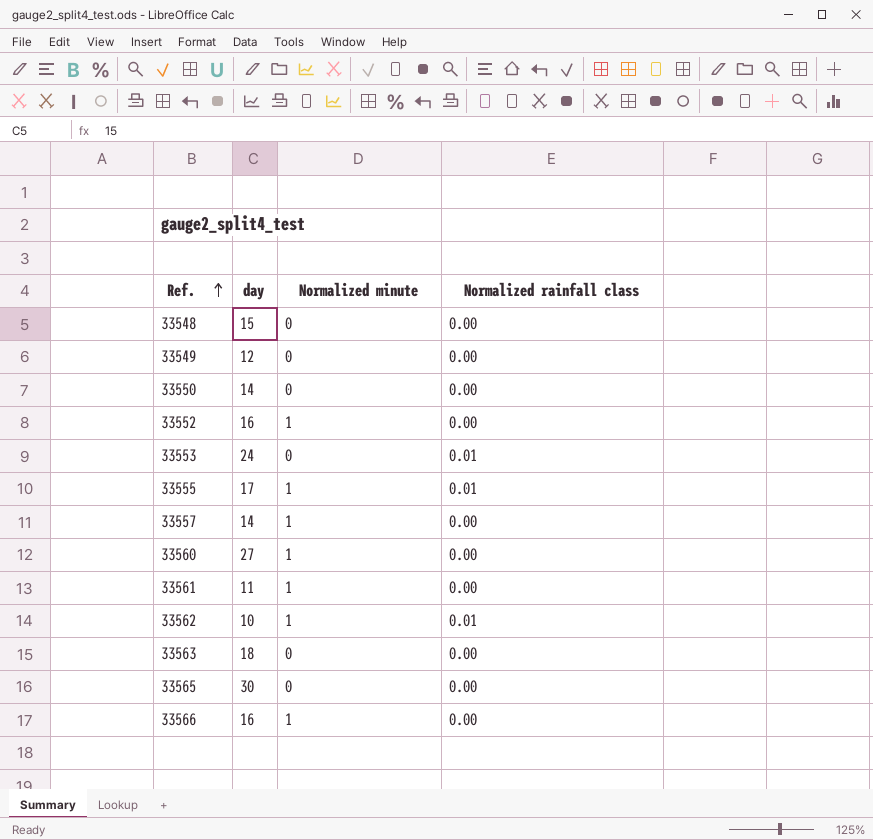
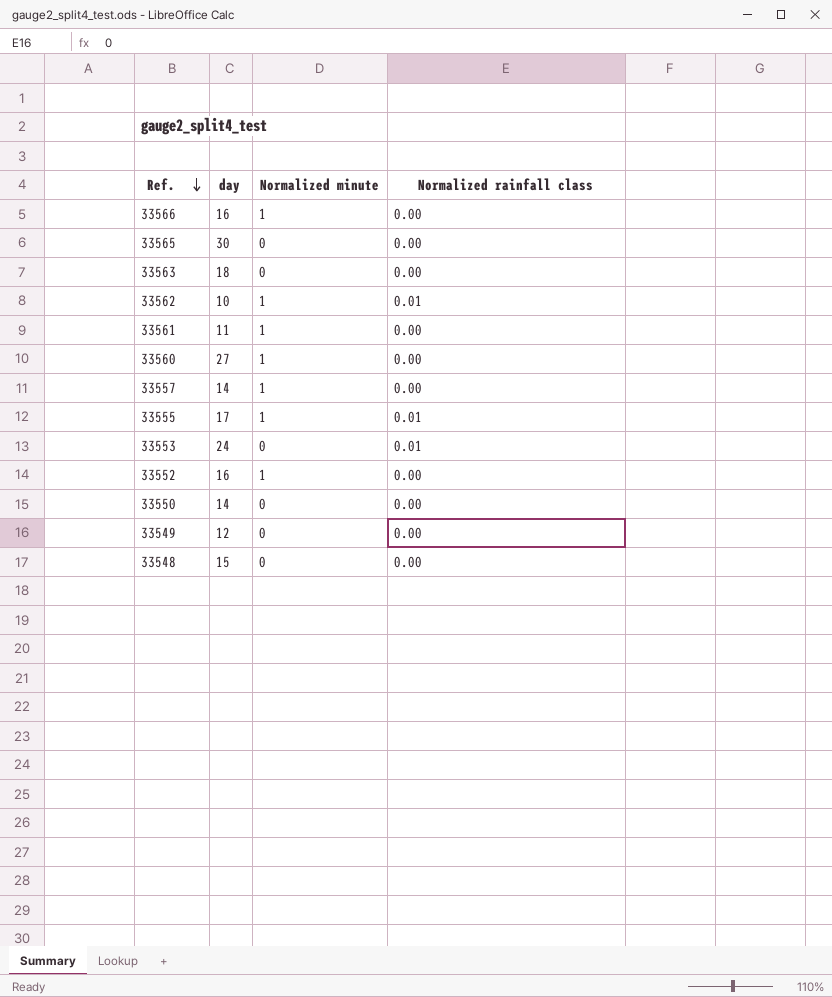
row order: Ref. ascending -> Ref. descending

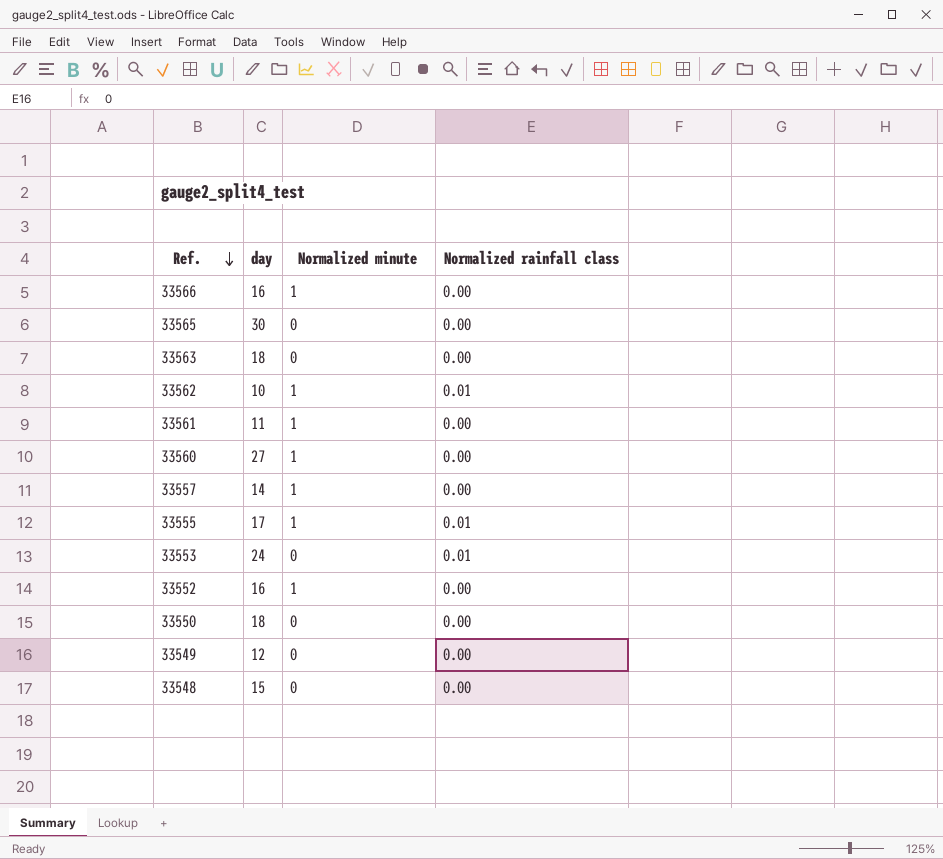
33550 | day: 14 -> 18

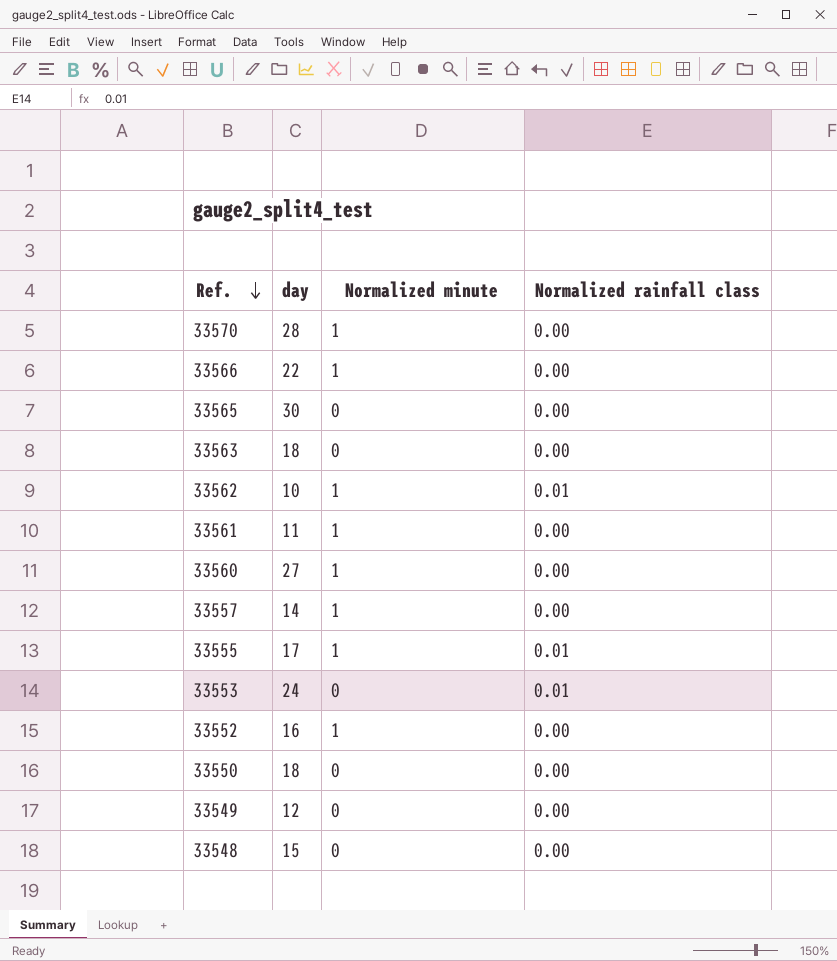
row 33570: none -> 28 | 1 | 0.00
33566 | day: 16 -> 22

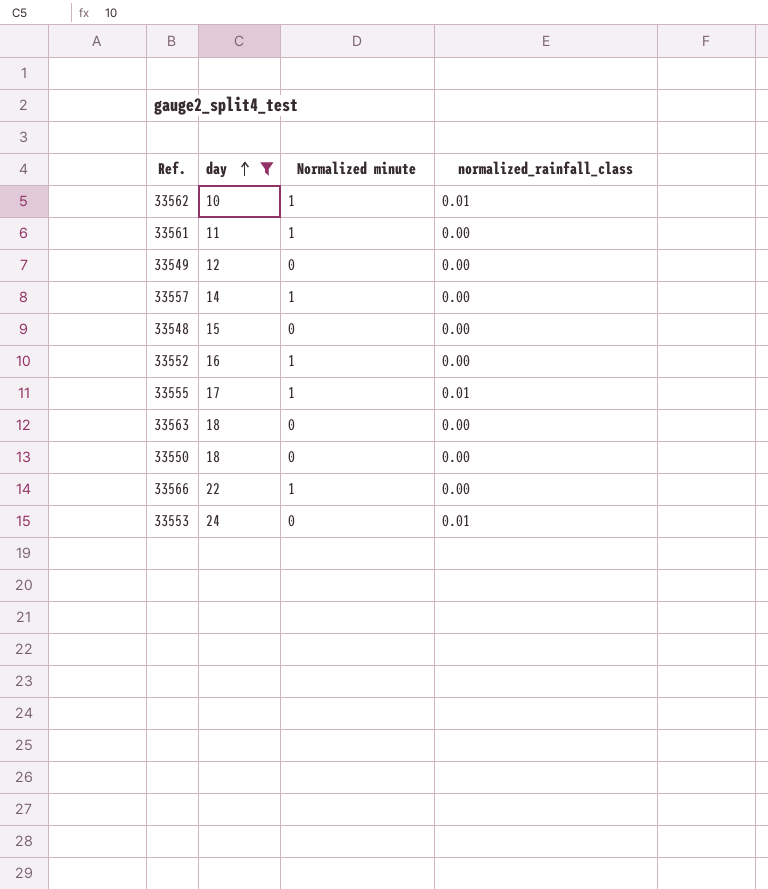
filter: none -> day <= 24
row order: Ref. descending -> day ascending
column name: Normalized rainfall class -> normalized_rainfall_class

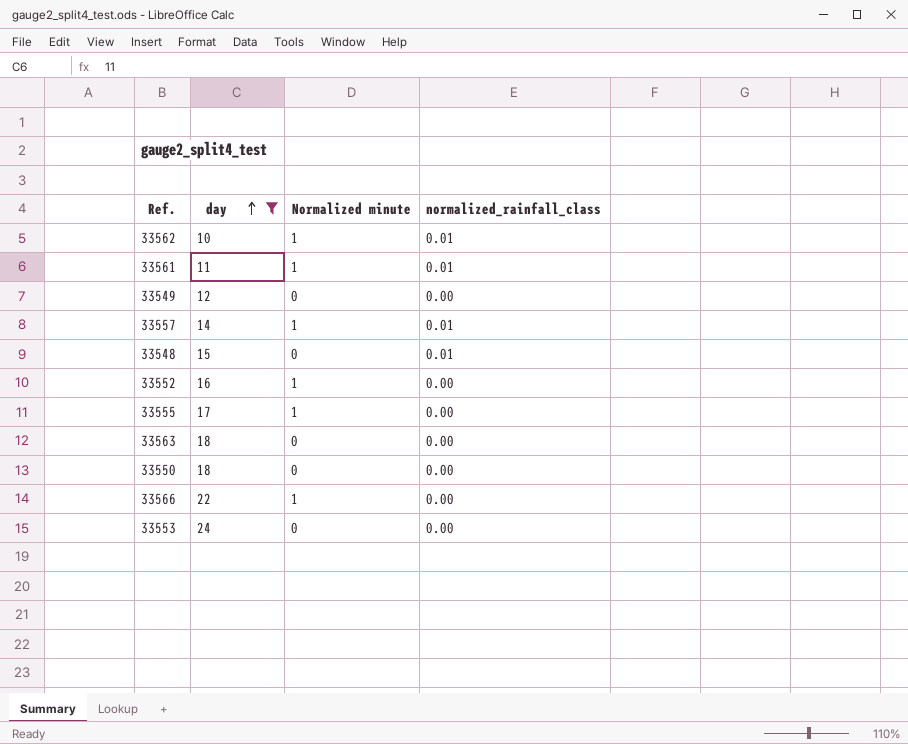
33561 | normalized_rainfall_class: 0.00 -> 0.01
33557 | normalized_rainfall_class: 0.00 -> 0.01
33548 | normalized_rainfall_class: 0.00 -> 0.01
33555 | normalized_rainfall_class: 0.01 -> 0.00
33553 | normalized_rainfall_class: 0.01 -> 0.00

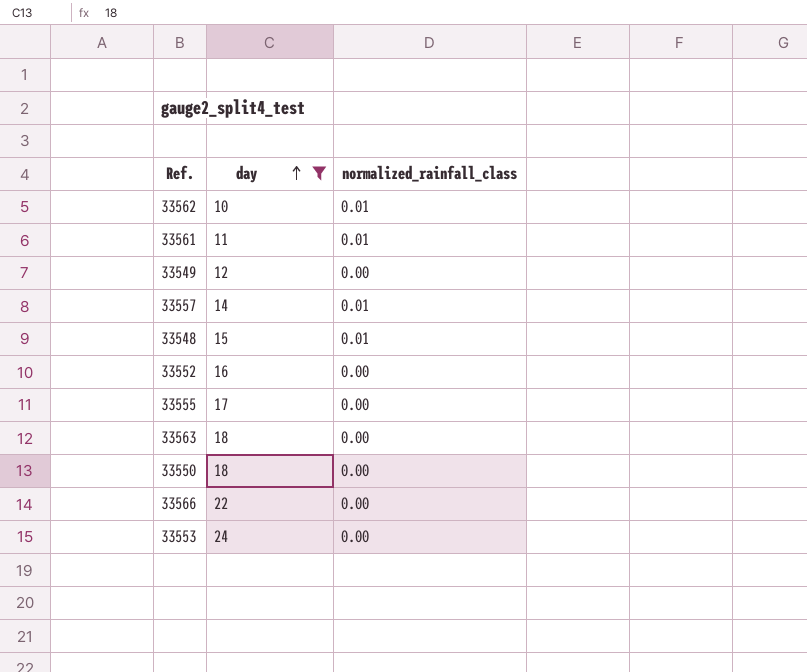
column Normalized minute | position: 3 -> none

